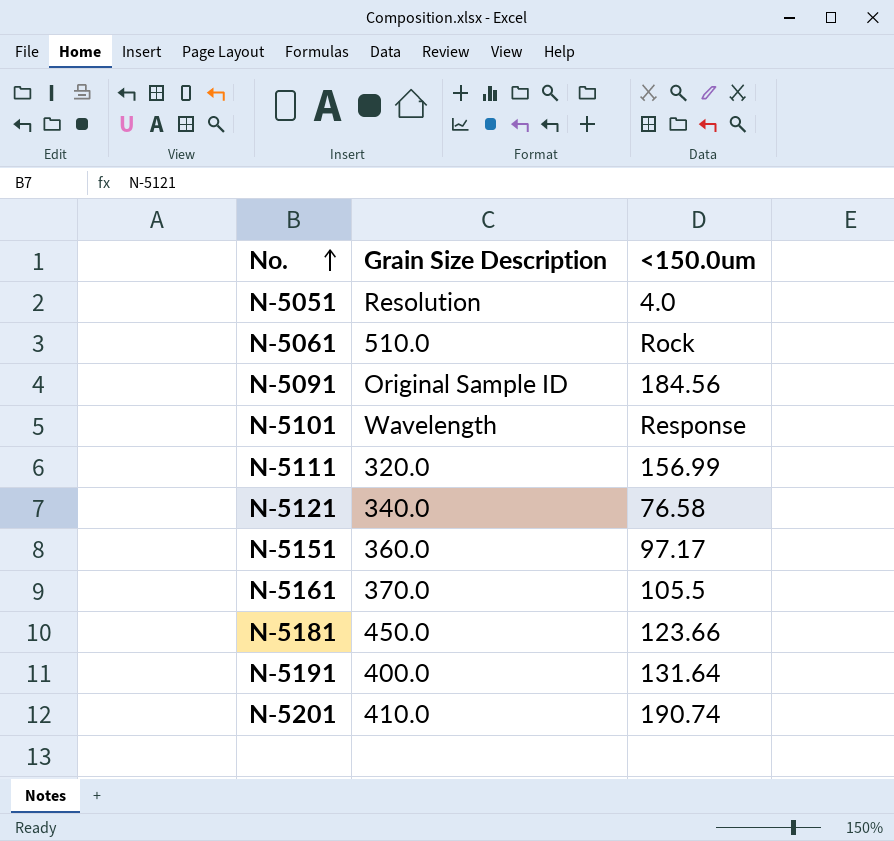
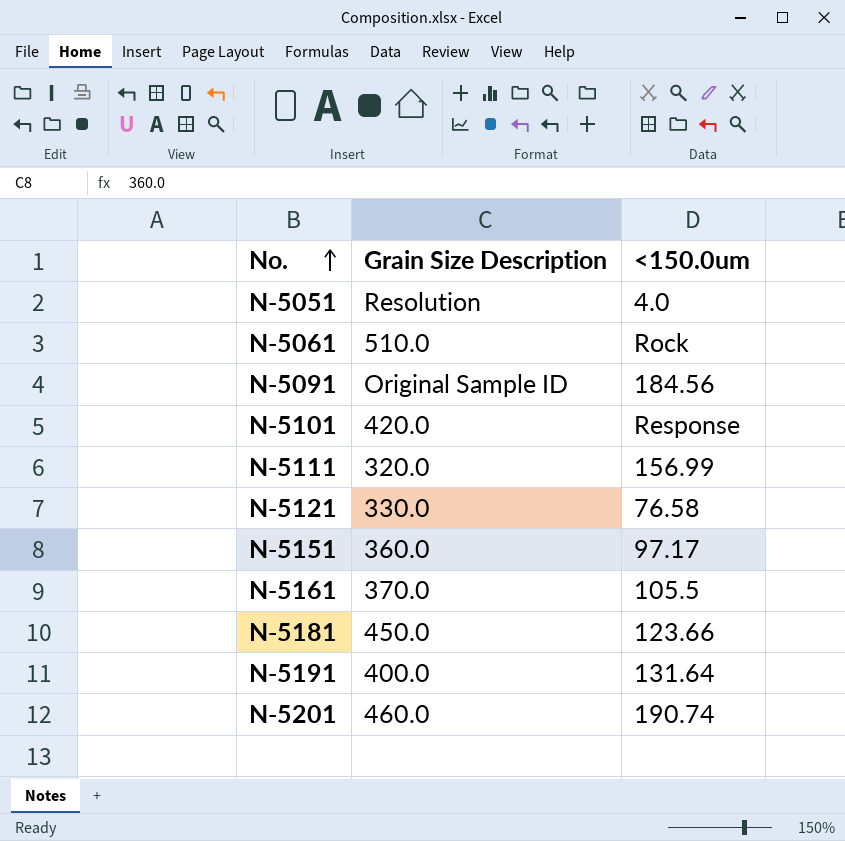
N-5101 | Grain Size Description: Wavelength -> 420.0
N-5121 | Grain Size Description: 340.0 -> 330.0
N-5201 | Grain Size Description: 410.0 -> 460.0

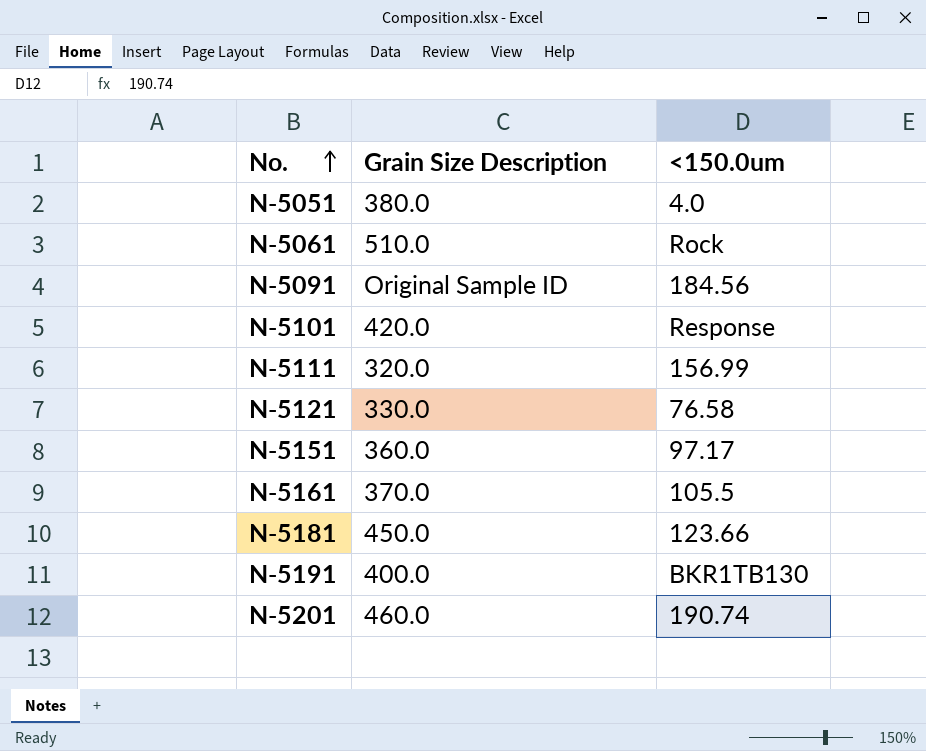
N-5051 | Grain Size Description: Resolution -> 380.0
N-5191 | <150.0um: 131.64 -> BKR1TB130

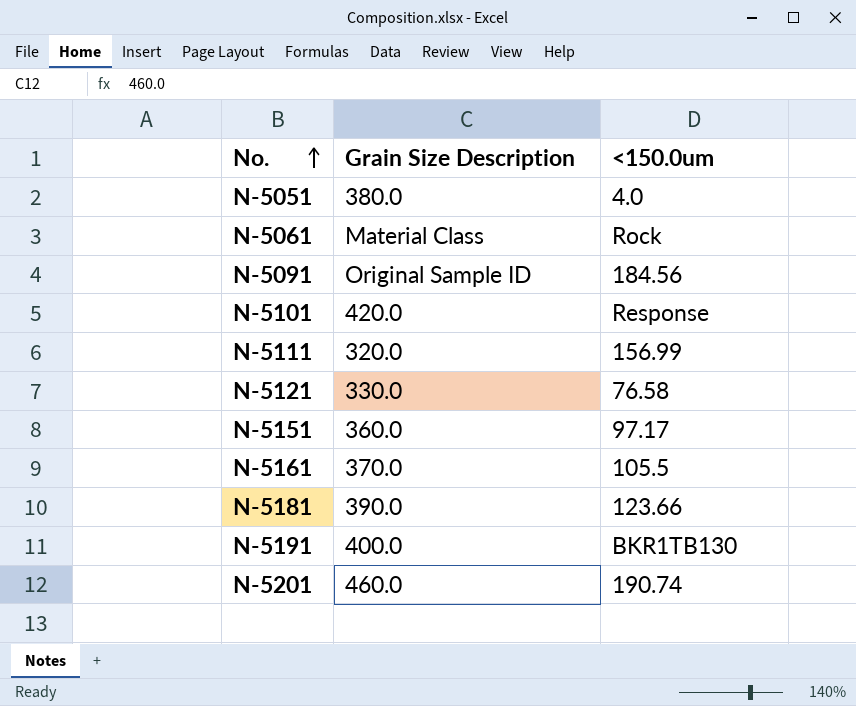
N-5061 | Grain Size Description: 510.0 -> Material Class
N-5181 | Grain Size Description: 450.0 -> 390.0

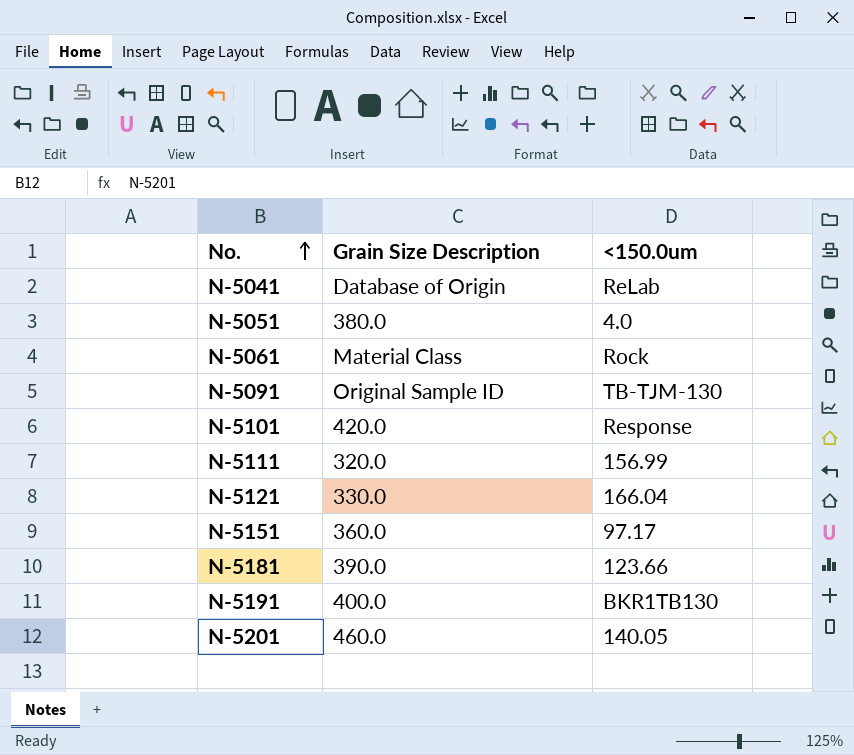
row N-5161: 370.0 | 105.5 -> none
row N-5041: none -> Database of Origin | ReLab
N-5091 | <150.0um: 184.56 -> TB-TJM-130
N-5121 | <150.0um: 76.58 -> 166.04
N-5201 | <150.0um: 190.74 -> 140.05

